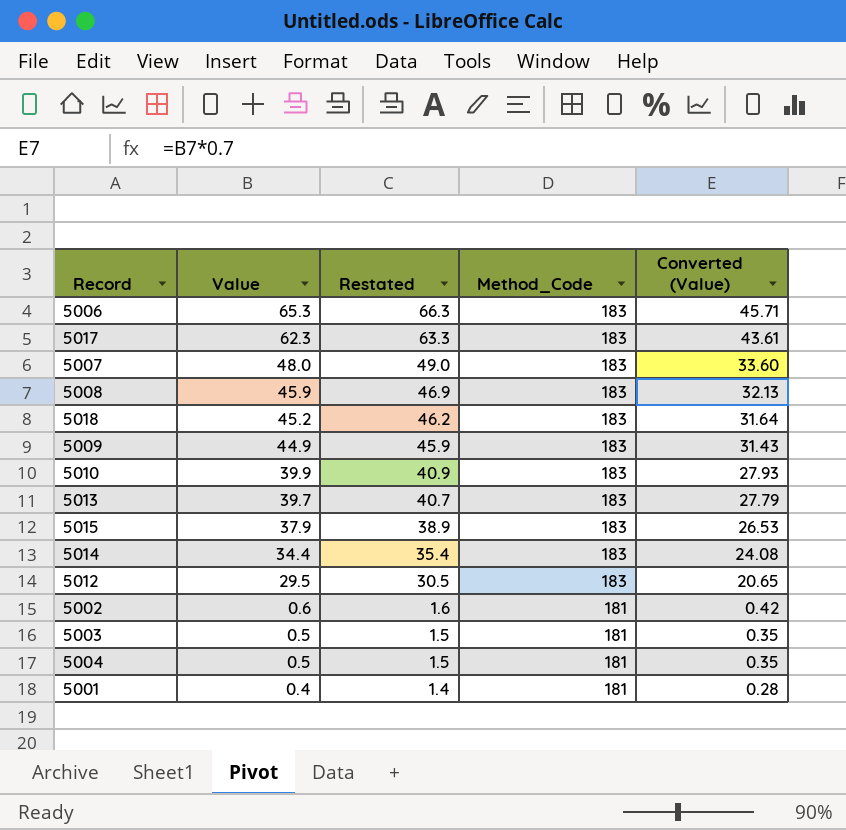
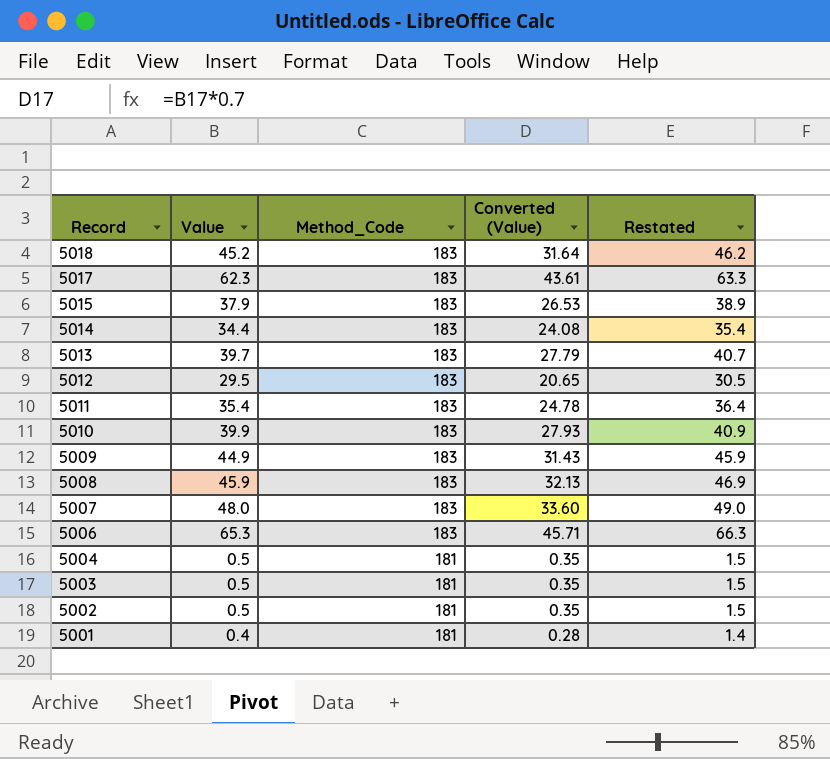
row order: Value descending -> Record descending
column Restated | position: 3 -> 5
row 5011: none -> 35.4 | 183 | 24.78 | 36.4
5002 | Value: 0.6 -> 0.5
5002 | Converted (Value): 0.42 -> 0.35
5002 | Restated: 1.6 -> 1.5

